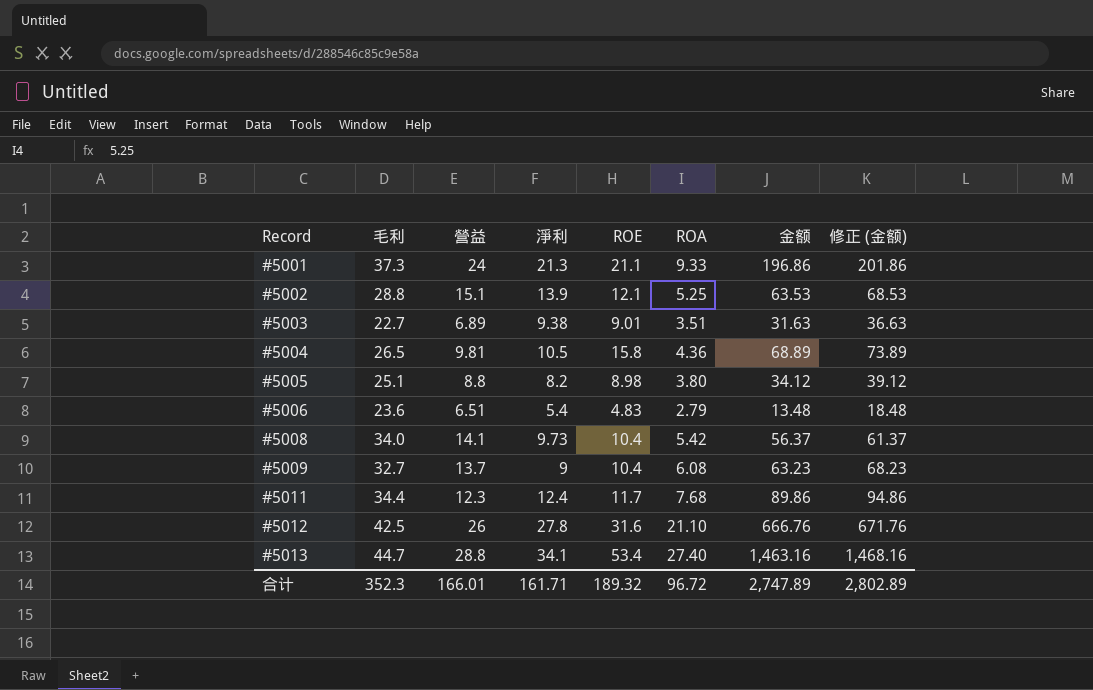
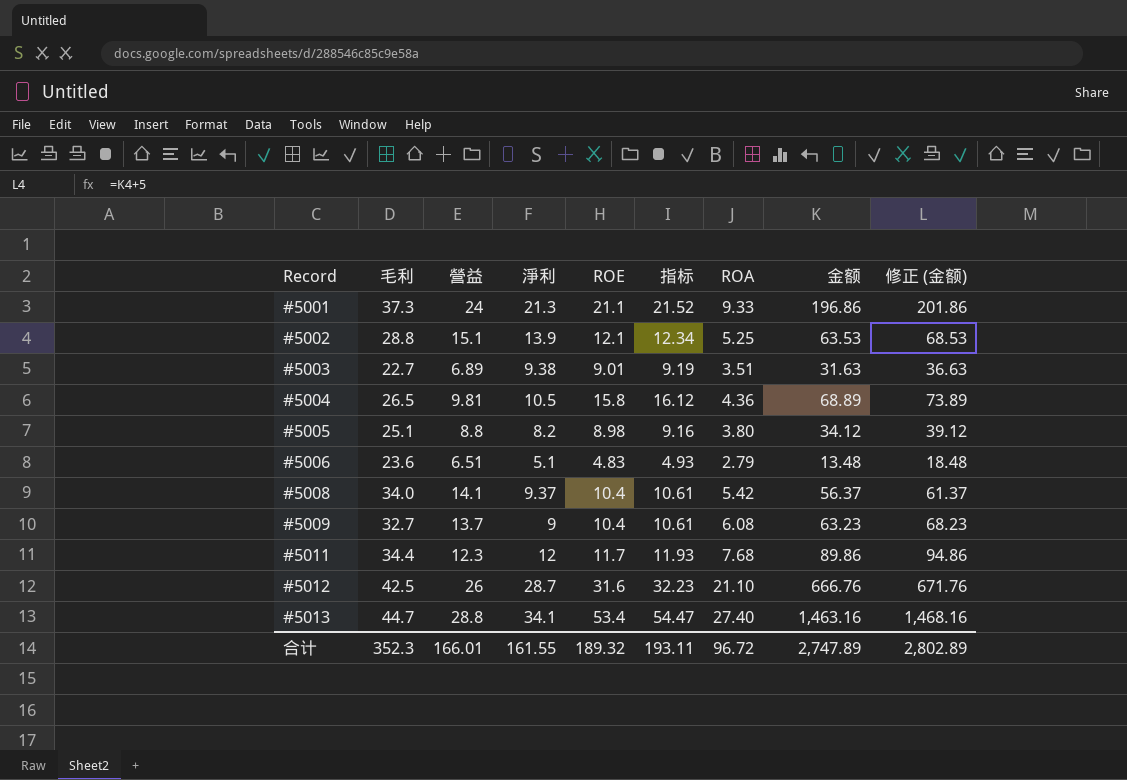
column 指标 | formula: none -> [ROE] * 1.02
#5006 | 淨利: 5.4 -> 5.1
#5008 | 淨利: 9.73 -> 9.37
#5011 | 淨利: 12.4 -> 12
#5012 | 淨利: 27.8 -> 28.7
合计 | 淨利: 161.71 -> 161.55

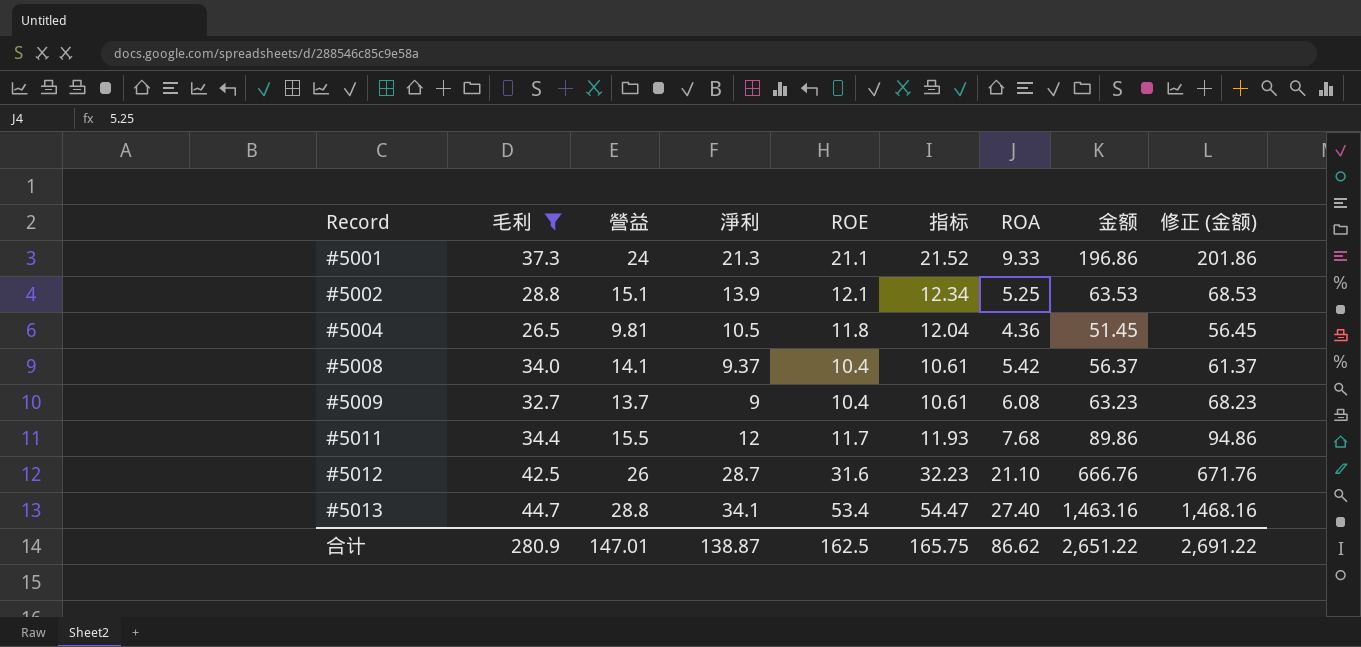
filter: none -> 毛利 >= 26.5
#5004 | ROE: 15.8 -> 11.8
#5004 | 指标: 16.12 -> 12.04
#5004 | 金额: 68.89 -> 51.45
#5004 | 修正 (金额): 73.89 -> 56.45
#5011 | 營益: 12.3 -> 15.5
合计 | 毛利: 352.3 -> 280.9
合计 | 營益: 166.01 -> 147.01
合计 | 淨利: 161.55 -> 138.87
合计 | ROE: 189.32 -> 162.5
合计 | 指标: 193.11 -> 165.75
合计 | ROA: 96.72 -> 86.62
合计 | 金额: 2,747.89 -> 2,651.22
合计 | 修正 (金额): 2,802.89 -> 2,691.22

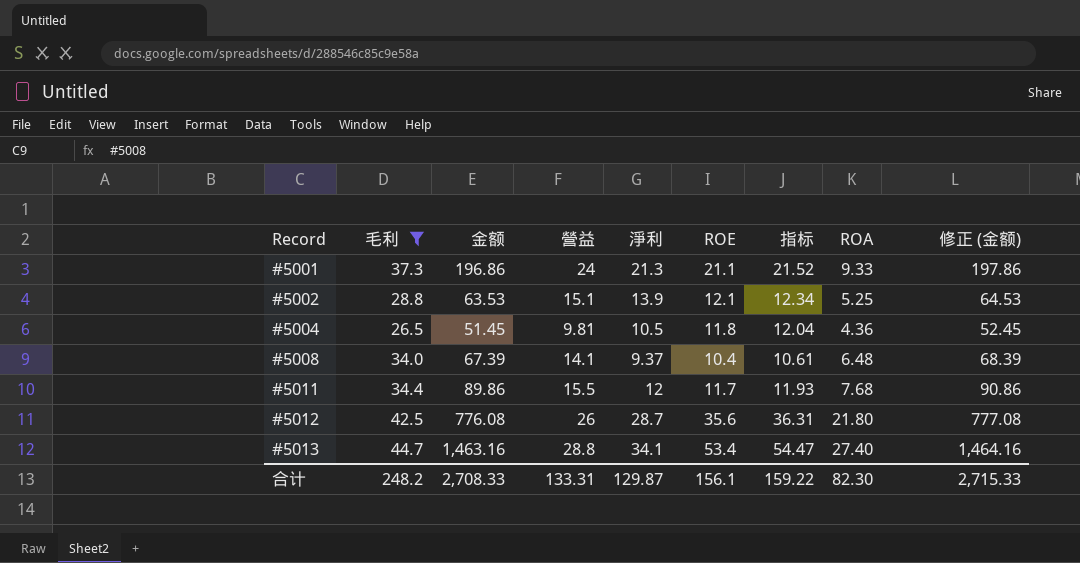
column 金额 | position: 8 -> 3
column 修正 (金额) | formula: [金额] + 5 -> [金额] + 1
row #5009: 32.7 | 13.7 | 9 | 10.4 | 10.61 | 6.08 | 63.23 | 68.23 -> none
#5008 | 金额: 56.37 -> 67.39
#5008 | ROA: 5.42 -> 6.48
#5012 | 金额: 666.76 -> 776.08
#5012 | ROE: 31.6 -> 35.6
#5012 | 指标: 32.23 -> 36.31
#5012 | ROA: 21.10 -> 21.80
合计 | 毛利: 280.9 -> 248.2
合计 | 金额: 2,651.22 -> 2,708.33
合计 | 營益: 147.01 -> 133.31
合计 | 淨利: 138.87 -> 129.87
合计 | ROE: 162.5 -> 156.1
合计 | 指标: 165.75 -> 159.22
合计 | ROA: 86.62 -> 82.30
合计 | 修正 (金额): 2,691.22 -> 2,715.33

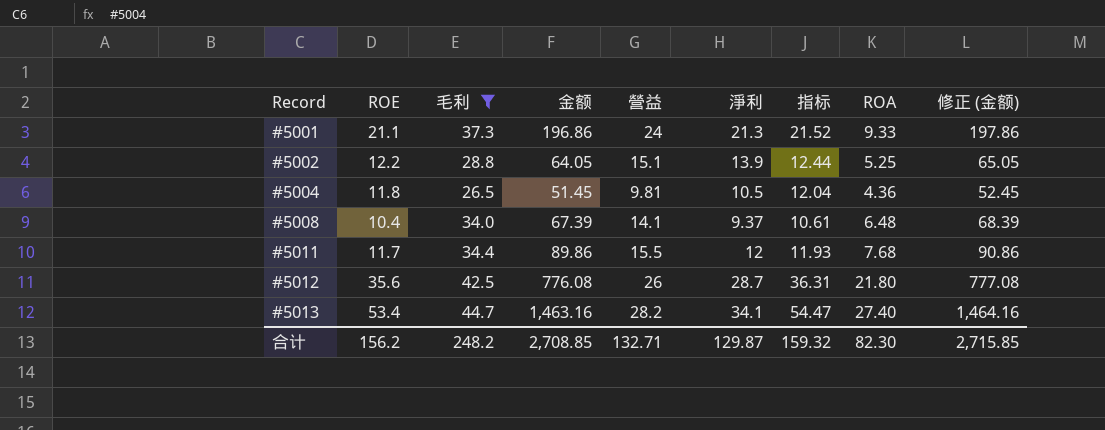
column ROE | position: 6 -> 2
#5002 | ROE: 12.1 -> 12.2
#5002 | 金额: 63.53 -> 64.05
#5002 | 指标: 12.34 -> 12.44
#5002 | 修正 (金额): 64.53 -> 65.05
#5013 | 營益: 28.8 -> 28.2
合计 | ROE: 156.1 -> 156.2
合计 | 金额: 2,708.33 -> 2,708.85
合计 | 營益: 133.31 -> 132.71
合计 | 指标: 159.22 -> 159.32
合计 | 修正 (金额): 2,715.33 -> 2,715.85

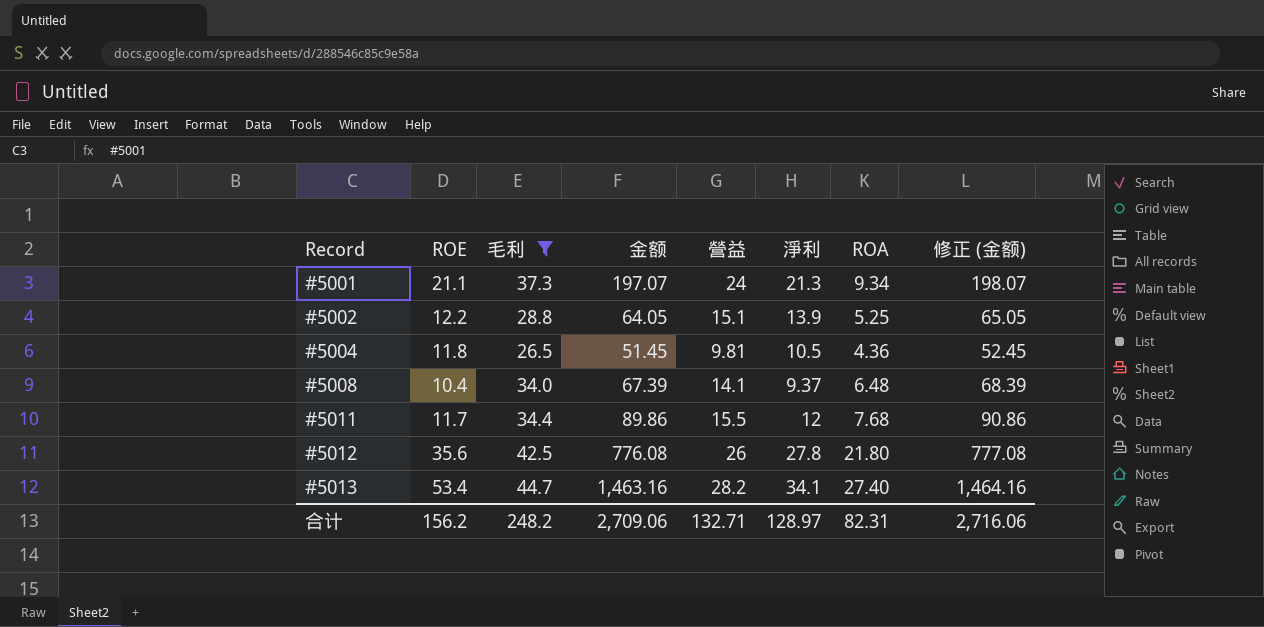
column 指标 | formula: [ROE] * 1.02 -> none
#5001 | 金额: 196.86 -> 197.07
#5001 | ROA: 9.33 -> 9.34
#5001 | 修正 (金额): 197.86 -> 198.07
#5012 | 淨利: 28.7 -> 27.8
合计 | 金额: 2,708.85 -> 2,709.06
合计 | 淨利: 129.87 -> 128.97
合计 | ROA: 82.30 -> 82.31
合计 | 修正 (金额): 2,715.85 -> 2,716.06

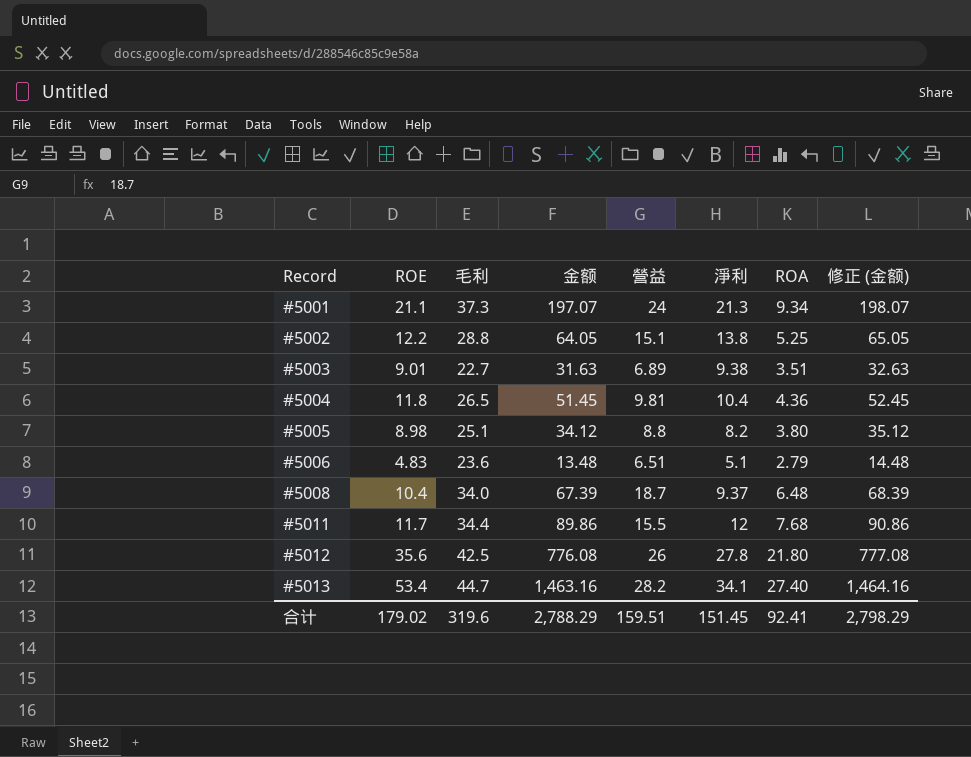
filter: 毛利 >= 26.5 -> none
#5002 | 淨利: 13.9 -> 13.8
#5004 | 淨利: 10.5 -> 10.4
#5008 | 營益: 14.1 -> 18.7
合计 | ROE: 156.2 -> 179.02
合计 | 毛利: 248.2 -> 319.6
合计 | 金额: 2,709.06 -> 2,788.29
合计 | 營益: 132.71 -> 159.51
合计 | 淨利: 128.97 -> 151.45
合计 | ROA: 82.31 -> 92.41
合计 | 修正 (金额): 2,716.06 -> 2,798.29

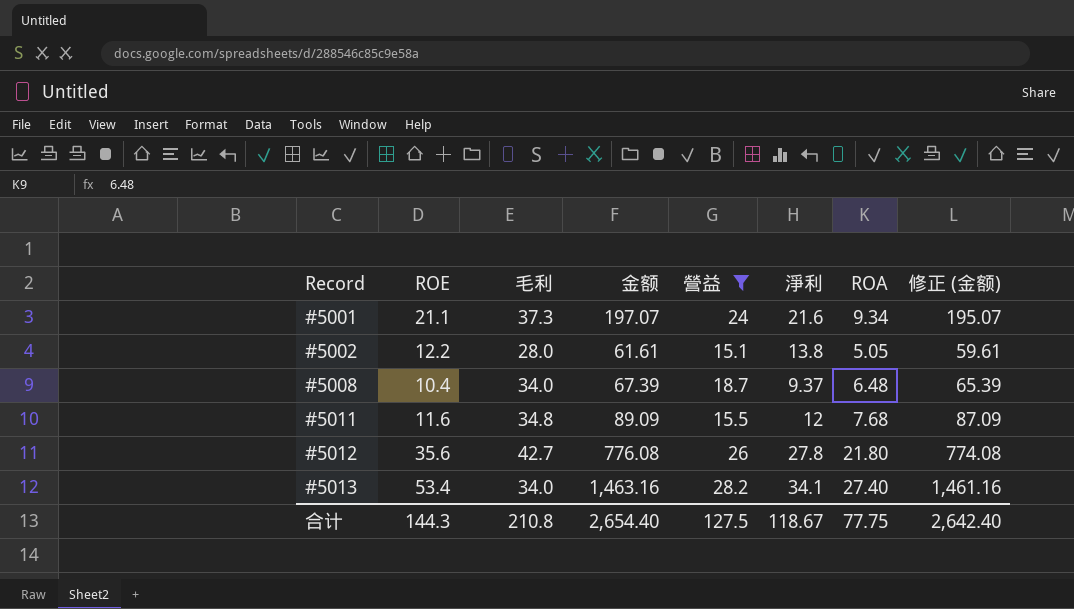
filter: none -> 營益 >= 15.1
column 修正 (金额) | formula: [金额] + 1 -> [金额] - 2
#5001 | 淨利: 21.3 -> 21.6
#5002 | 毛利: 28.8 -> 28.0
#5002 | 金额: 64.05 -> 61.61
#5002 | ROA: 5.25 -> 5.05
#5011 | ROE: 11.7 -> 11.6
#5011 | 毛利: 34.4 -> 34.8
#5011 | 金额: 89.86 -> 89.09
#5012 | 毛利: 42.5 -> 42.7
#5013 | 毛利: 44.7 -> 34.0
合计 | ROE: 179.02 -> 144.3
合计 | 毛利: 319.6 -> 210.8
合计 | 金额: 2,788.29 -> 2,654.40
合计 | 營益: 159.51 -> 127.5
合计 | 淨利: 151.45 -> 118.67
合计 | ROA: 92.41 -> 77.75
合计 | 修正 (金额): 2,798.29 -> 2,642.40

